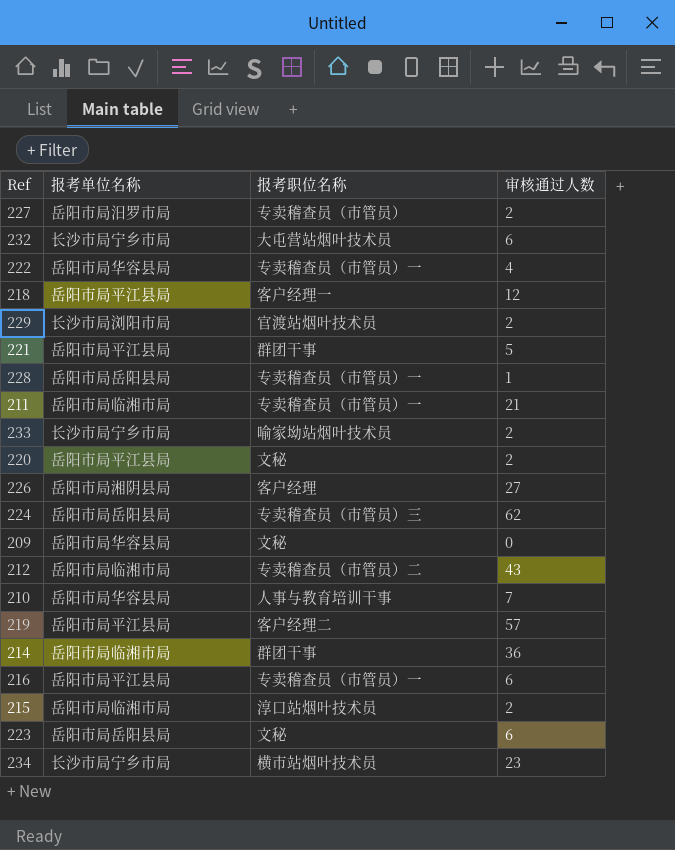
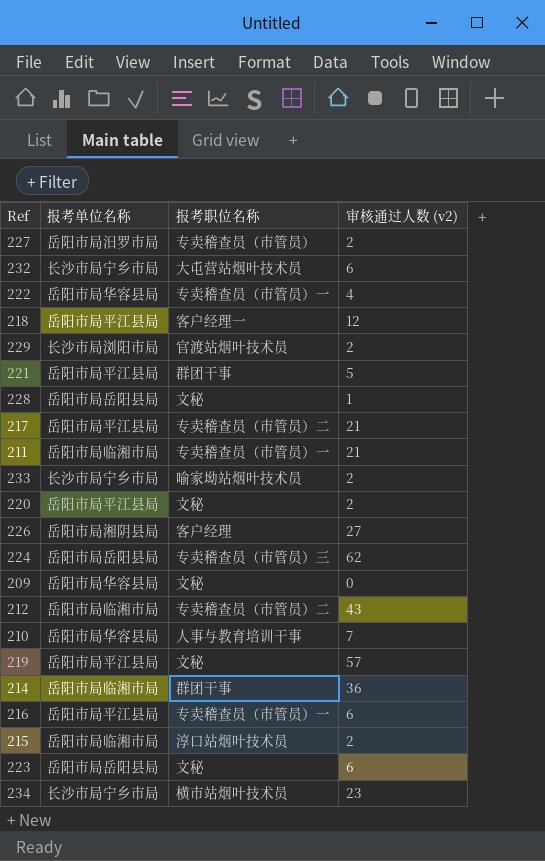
column name: 审核通过人数 -> 审核通过人数 (v2)
228 | 报考职位名称: 专卖稽查员（市管员）一 -> 文秘
row 217: none -> 岳阳市局平江县局 | 专卖稽查员（市管员）二 | 21
219 | 报考职位名称: 客户经理二 -> 文秘

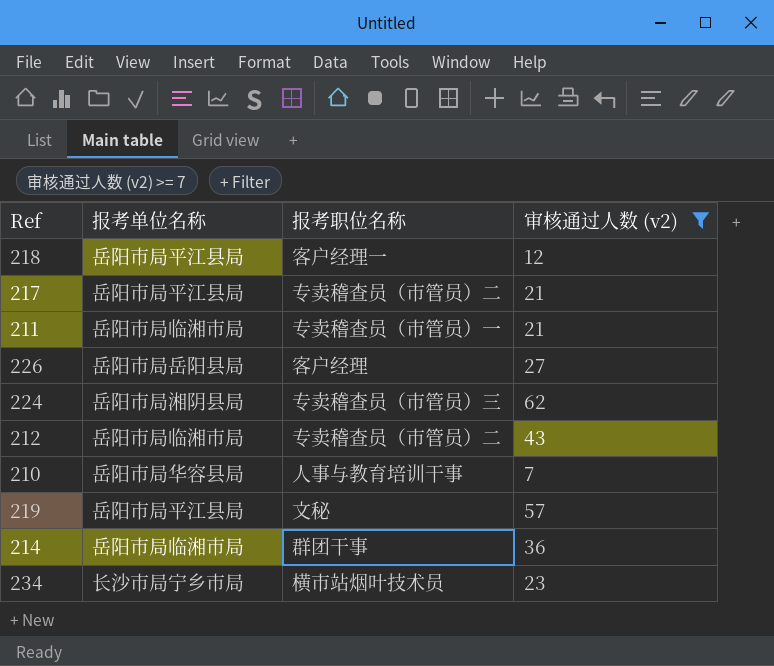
filter: none -> 审核通过人数 (v2) >= 7
226 | 报考单位名称: 岳阳市局湘阴县局 -> 岳阳市局岳阳县局
224 | 报考单位名称: 岳阳市局岳阳县局 -> 岳阳市局湘阴县局

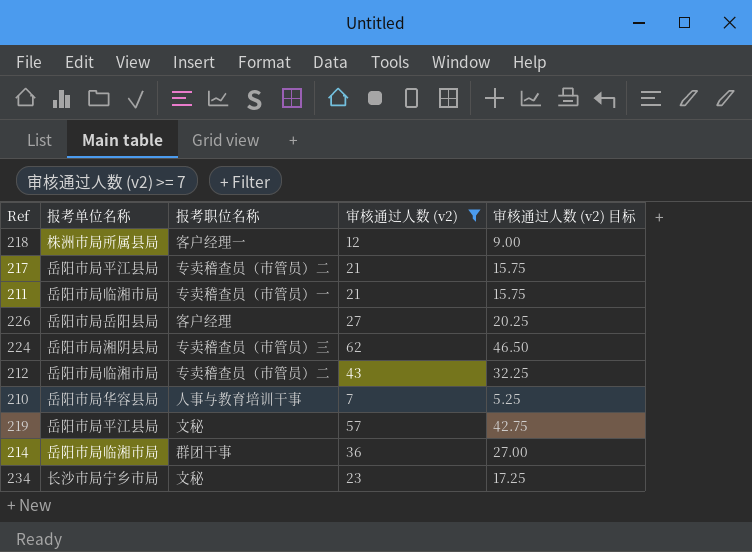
column 审核通过人数 (v2) 目标 | formula: none -> [审核通过人数 (v2)] * 0.75
218 | 报考单位名称: 岳阳市局平江县局 -> 株洲市局所属县局
234 | 报考职位名称: 横市站烟叶技术员 -> 文秘

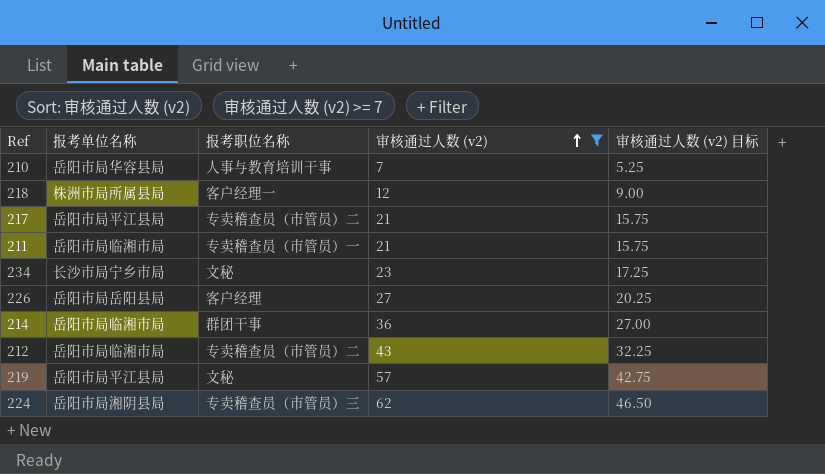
row order: none -> 审核通过人数 (v2) ascending

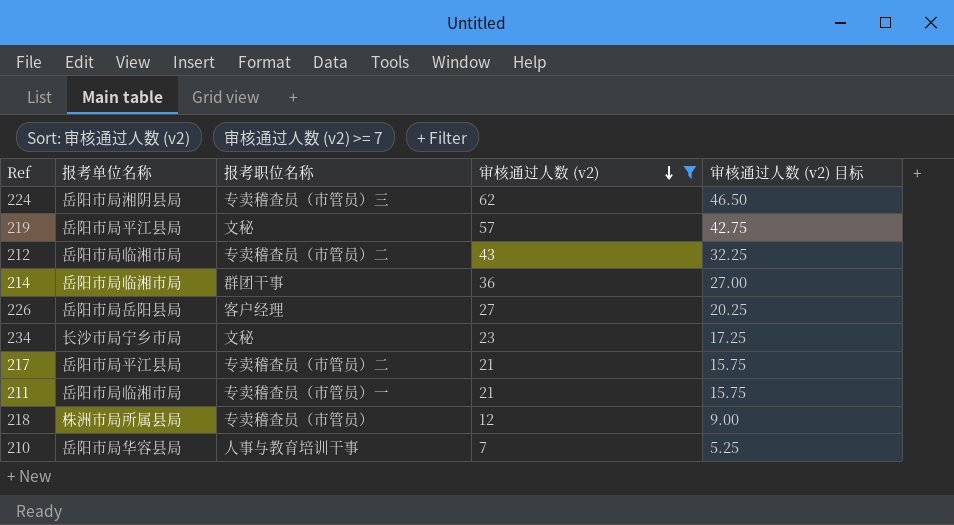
row order: 审核通过人数 (v2) ascending -> 审核通过人数 (v2) descending
218 | 报考职位名称: 客户经理一 -> 专卖稽查员（市管员）

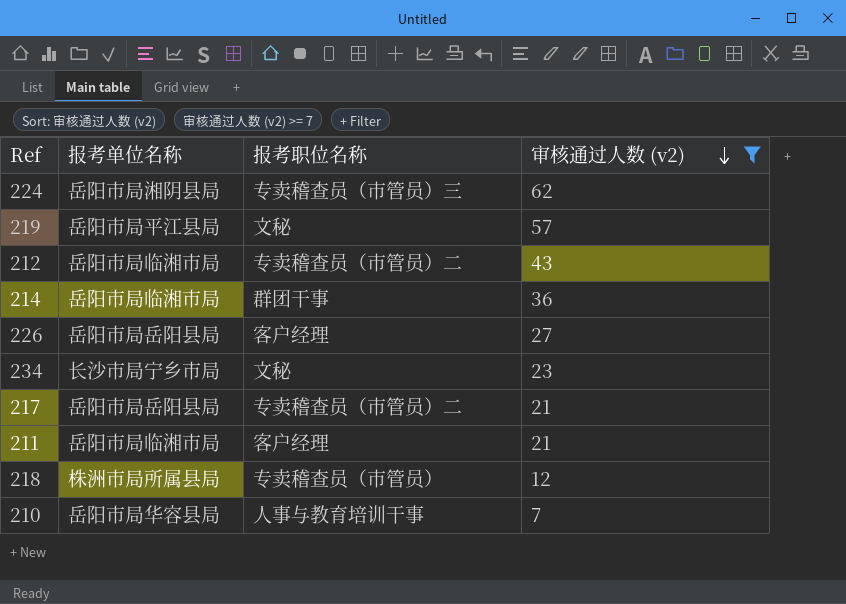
column 审核通过人数 (v2) 目标 | formula: [审核通过人数 (v2)] * 0.75 -> none
217 | 报考单位名称: 岳阳市局平江县局 -> 岳阳市局岳阳县局
211 | 报考职位名称: 专卖稽查员（市管员）一 -> 客户经理

